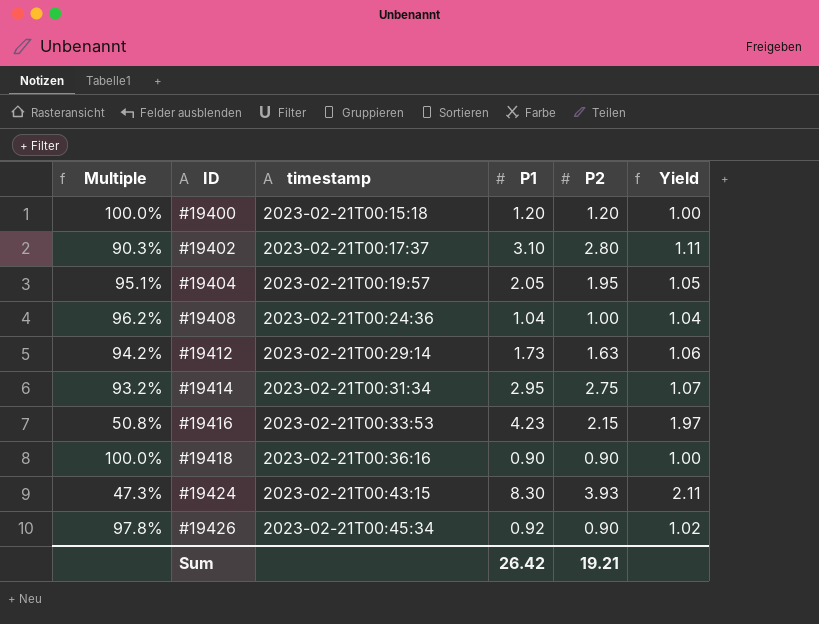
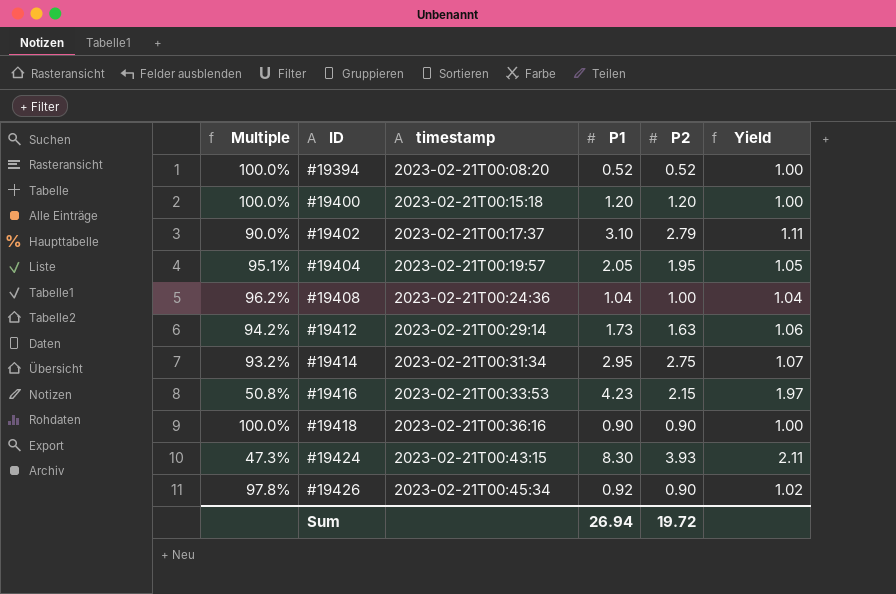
row #19394: none -> 100.0% | 2023-02-21T00:08:20 | 0.52 | 0.52 | 1.00
#19402 | Multiple: 90.3% -> 90.0%
#19402 | P2: 2.80 -> 2.79
Sum | P1: 26.42 -> 26.94
Sum | P2: 19.21 -> 19.72

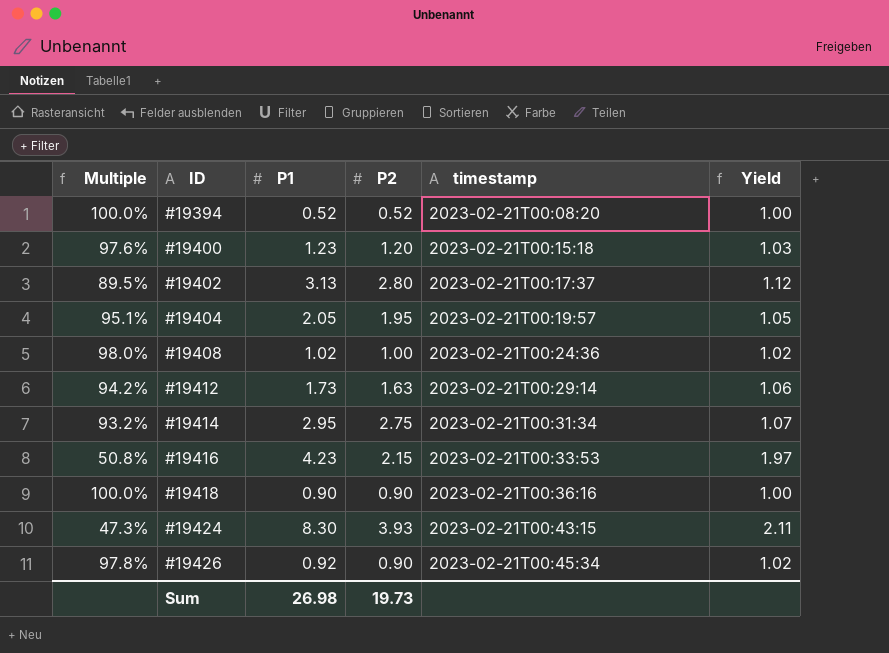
column timestamp | position: 3 -> 5
#19400 | Multiple: 100.0% -> 97.6%
#19400 | P1: 1.20 -> 1.23
#19400 | Yield: 1.00 -> 1.03
#19402 | Multiple: 90.0% -> 89.5%
#19402 | P1: 3.10 -> 3.13
#19402 | P2: 2.79 -> 2.80
#19402 | Yield: 1.11 -> 1.12
#19408 | Multiple: 96.2% -> 98.0%
#19408 | P1: 1.04 -> 1.02
#19408 | Yield: 1.04 -> 1.02
Sum | P1: 26.94 -> 26.98
Sum | P2: 19.72 -> 19.73

